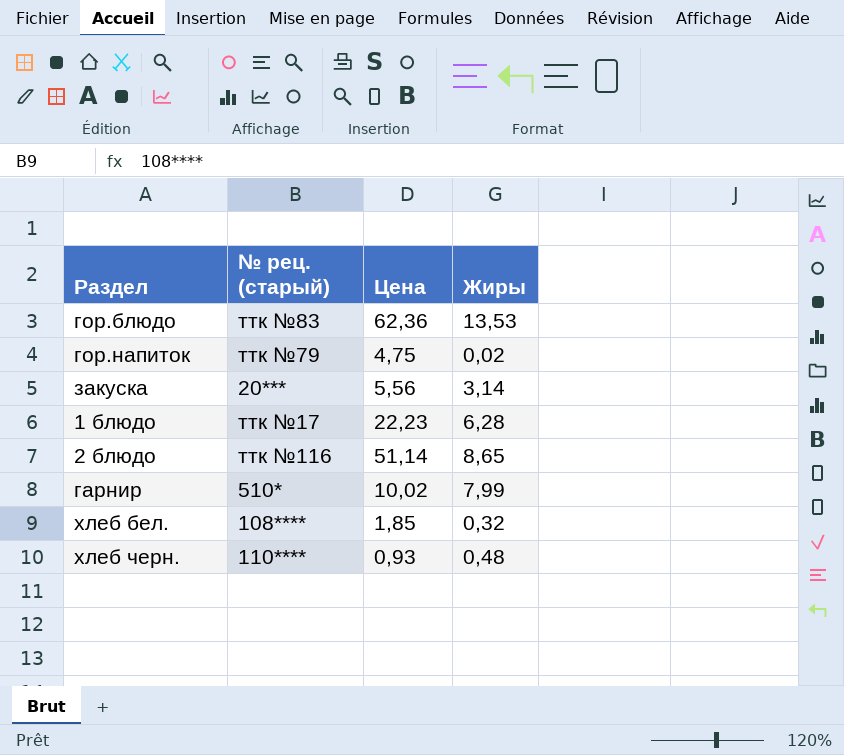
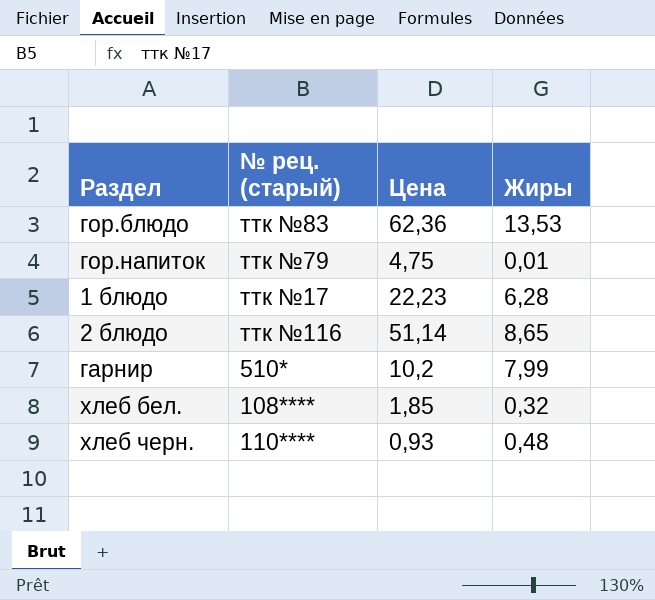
row закуска: 20*** | 5,56 | 3,14 -> none
гор.напиток | Жиры: 0,02 -> 0,01
гарнир | Цена: 10,02 -> 10,2

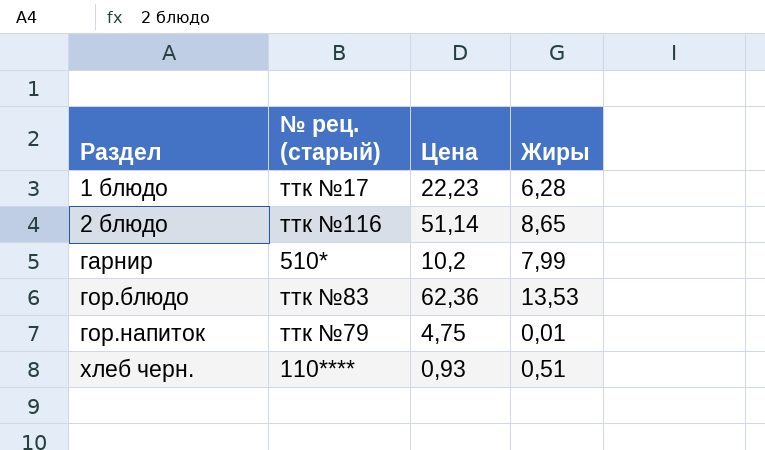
row order: none -> Раздел ascending
row хлеб бел.: 108**** | 1,85 | 0,32 -> none
хлеб черн. | Жиры: 0,48 -> 0,51

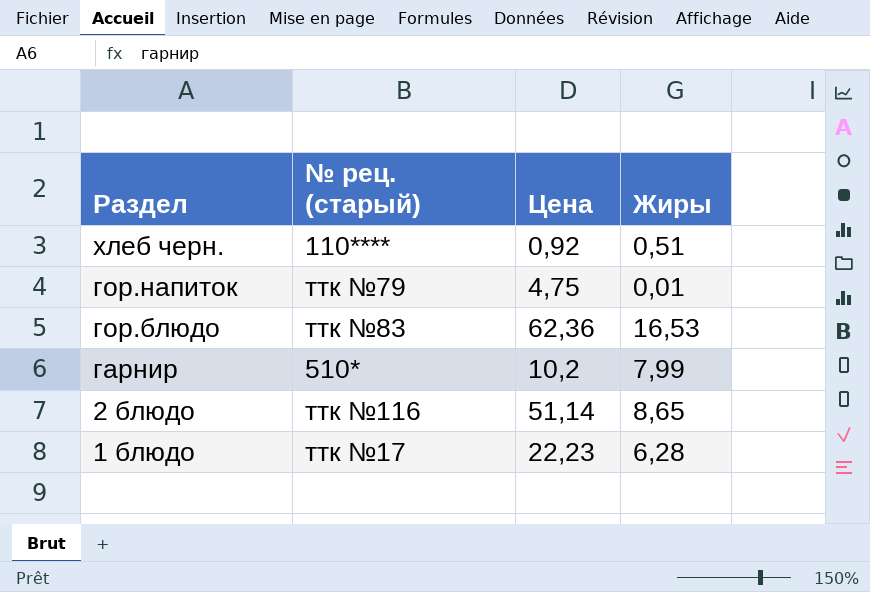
row order: Раздел ascending -> Раздел descending
хлеб черн. | Цена: 0,93 -> 0,92
гор.блюдо | Жиры: 13,53 -> 16,53

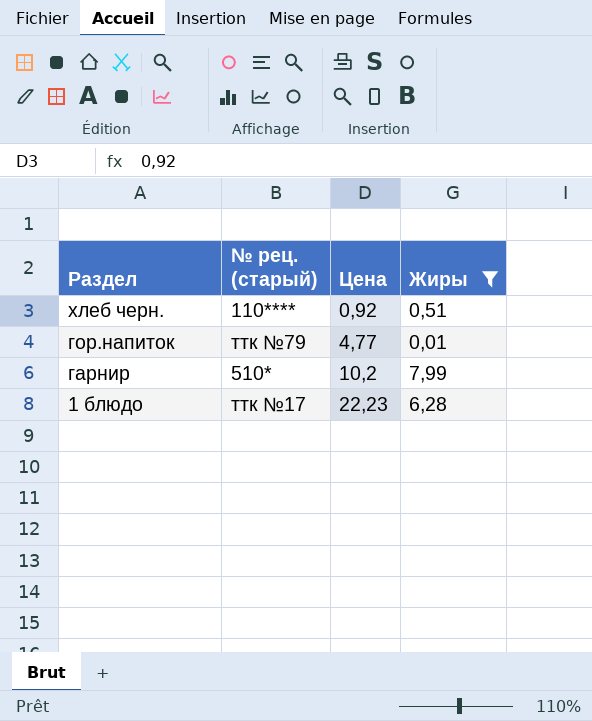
filter: none -> Жиры <= 7,99
гор.напиток | Цена: 4,75 -> 4,77

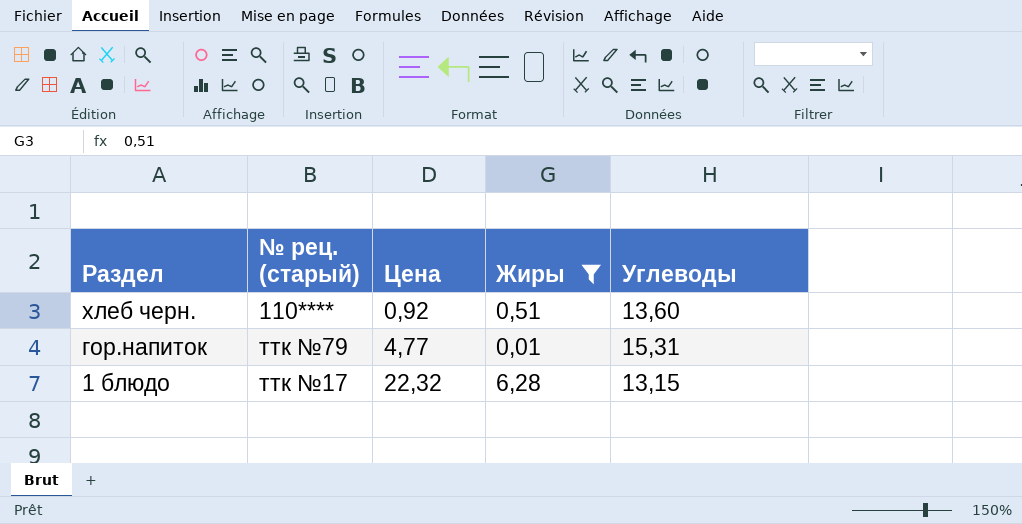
column Углеводы | position: none -> 5
row гарнир: 510* | 10,2 | 7,99 -> none
1 блюдо | Цена: 22,23 -> 22,32

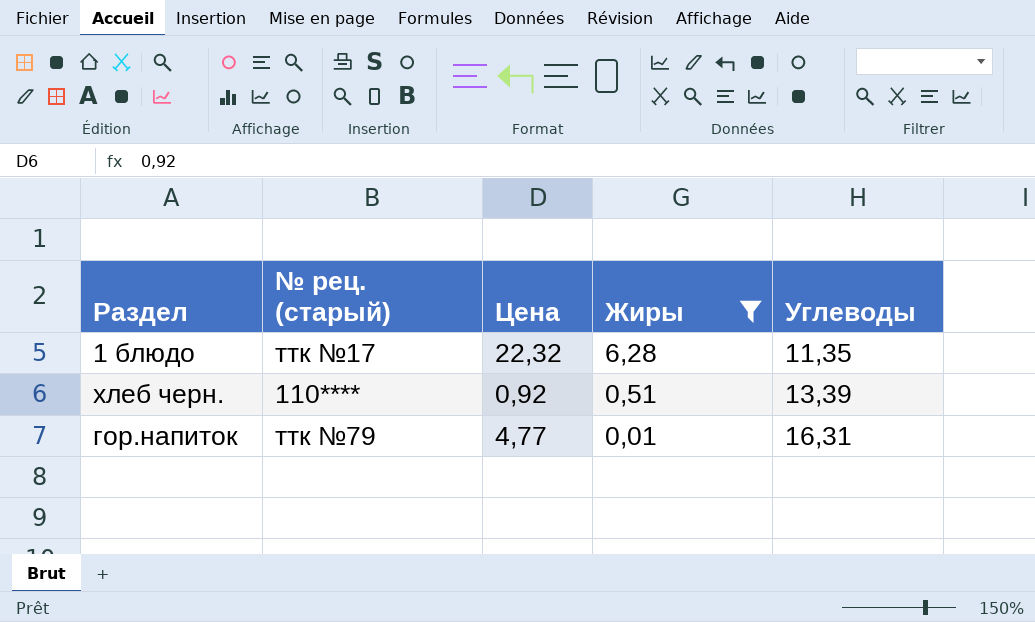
row order: Раздел descending -> Жиры descending
1 блюдо | Углеводы: 13,15 -> 11,35
хлеб черн. | Углеводы: 13,60 -> 13,39
гор.напиток | Углеводы: 15,31 -> 16,31

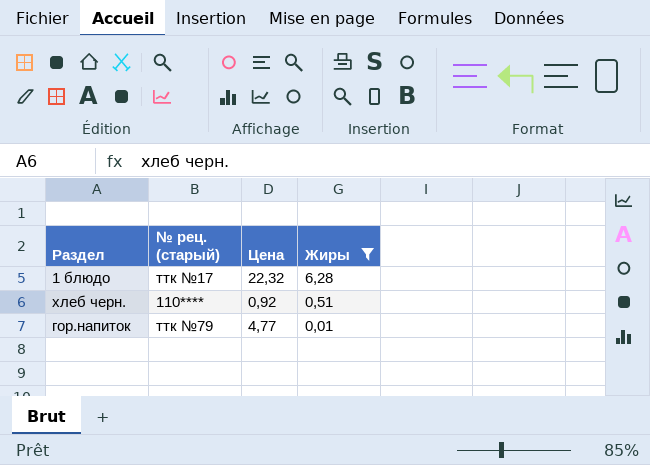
column Углеводы | position: 5 -> none

